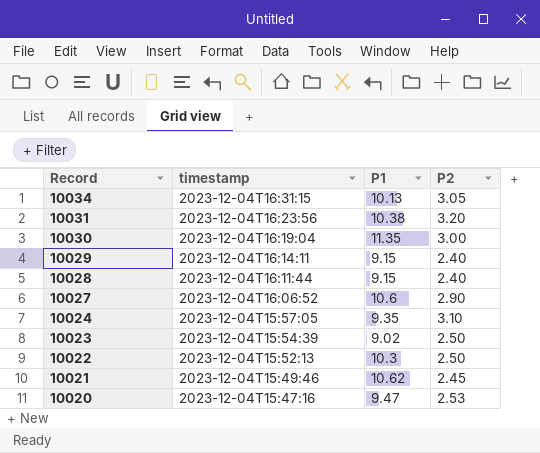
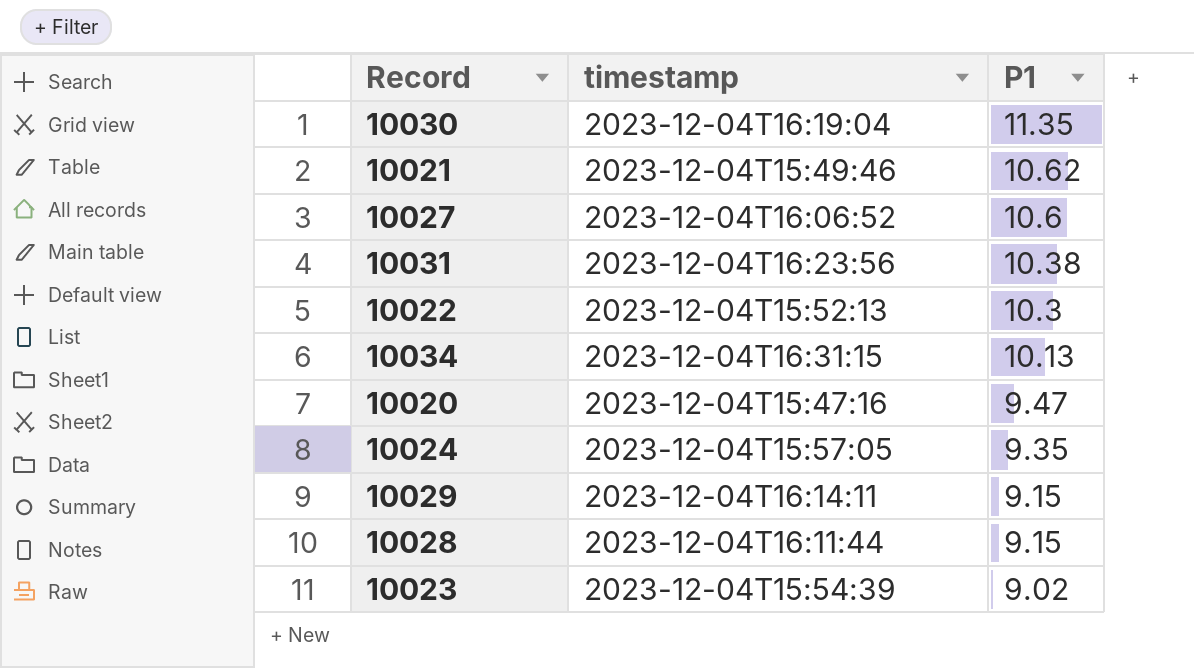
row order: Record descending -> P1 descending
column P2 | position: 4 -> none

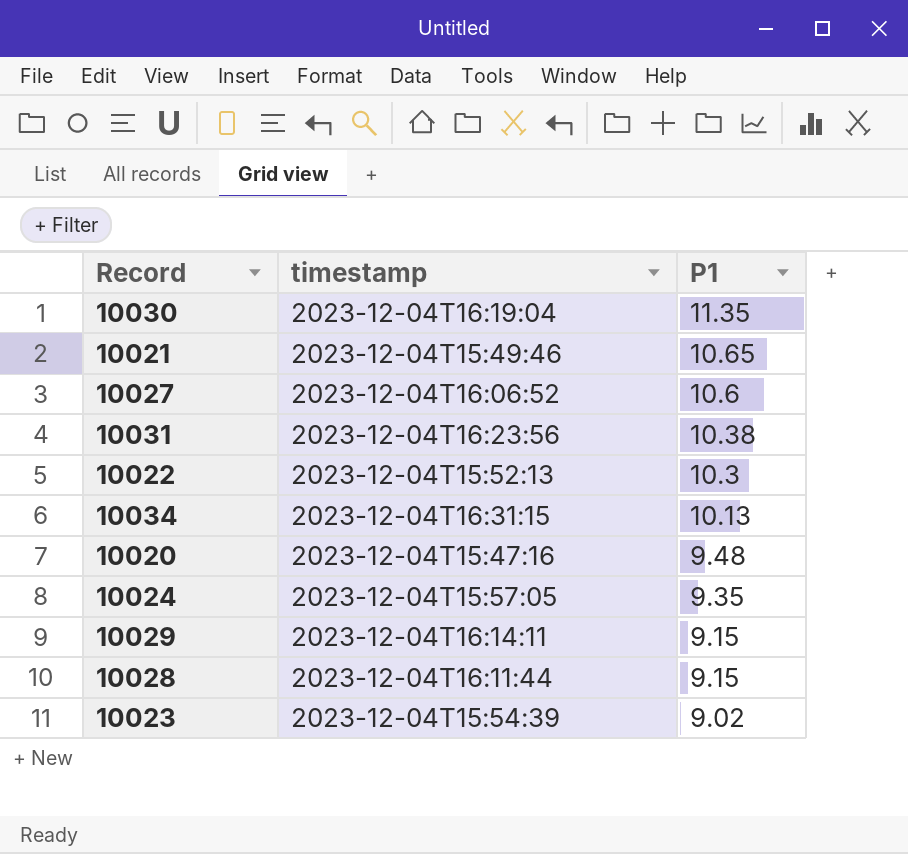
10021 | P1: 10.62 -> 10.65
10020 | P1: 9.47 -> 9.48

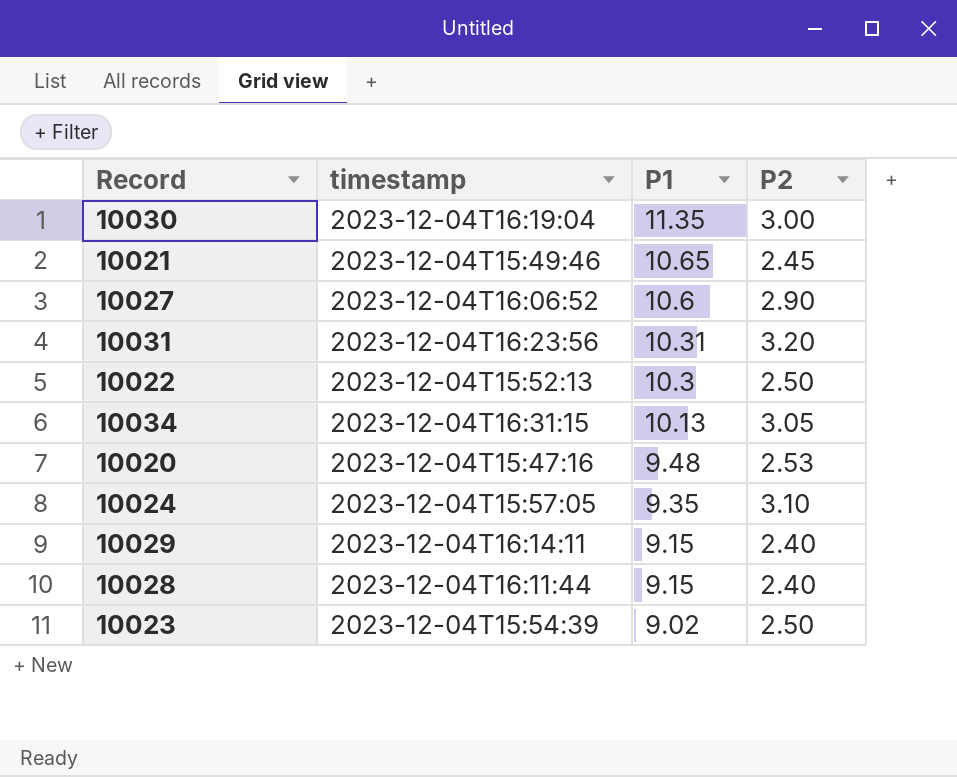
column P2 | position: none -> 4
10031 | P1: 10.38 -> 10.31

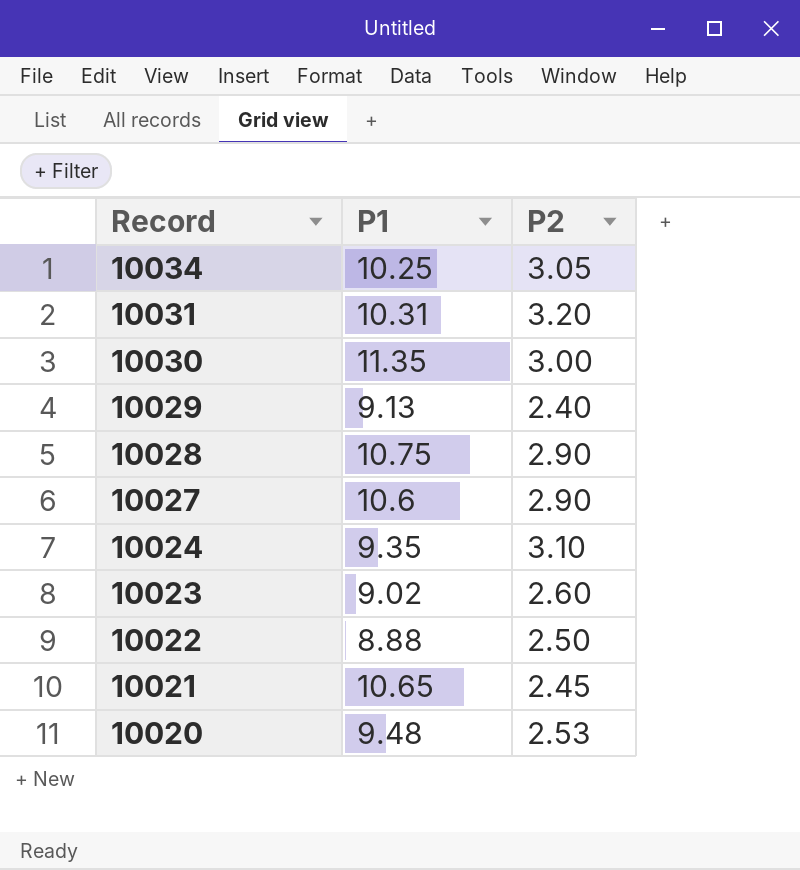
row order: P1 descending -> Record descending
column timestamp | position: 2 -> none
10034 | P1: 10.13 -> 10.25
10029 | P1: 9.15 -> 9.13
10028 | P1: 9.15 -> 10.75
10028 | P2: 2.40 -> 2.90
10023 | P2: 2.50 -> 2.60
10022 | P1: 10.3 -> 8.88

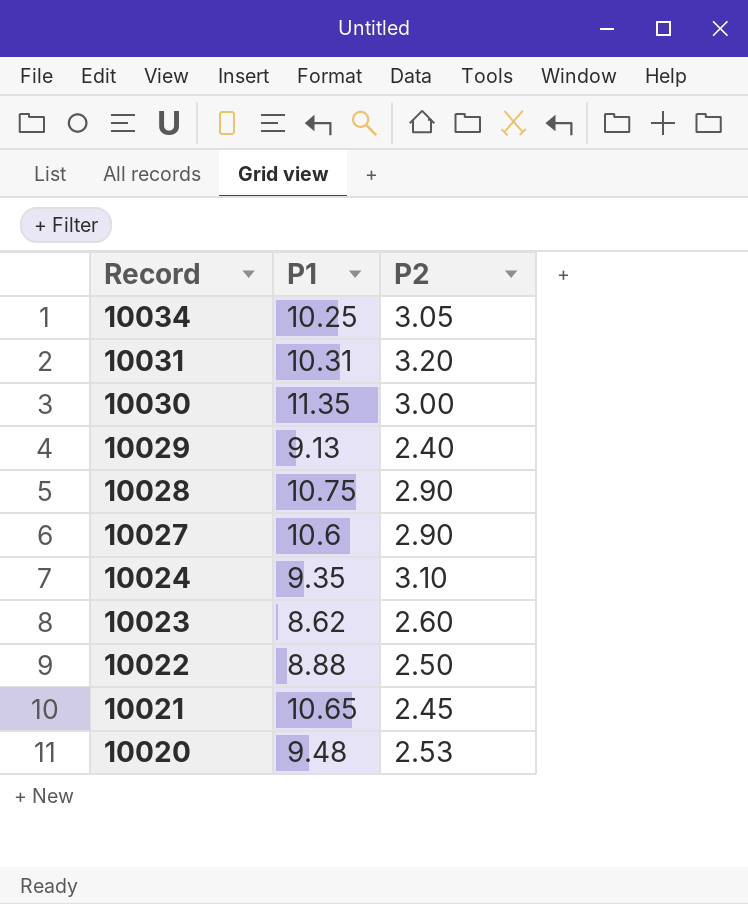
10023 | P1: 9.02 -> 8.62

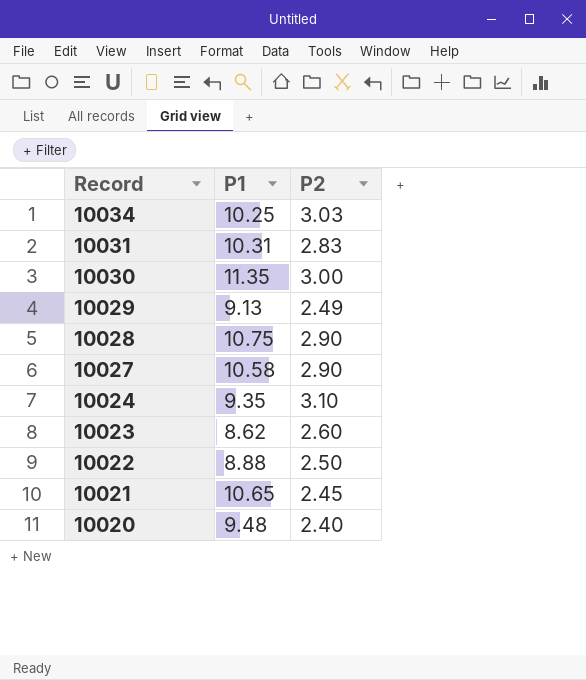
10034 | P2: 3.05 -> 3.03
10031 | P2: 3.20 -> 2.83
10029 | P2: 2.40 -> 2.49
10027 | P1: 10.6 -> 10.58
10020 | P2: 2.53 -> 2.40

